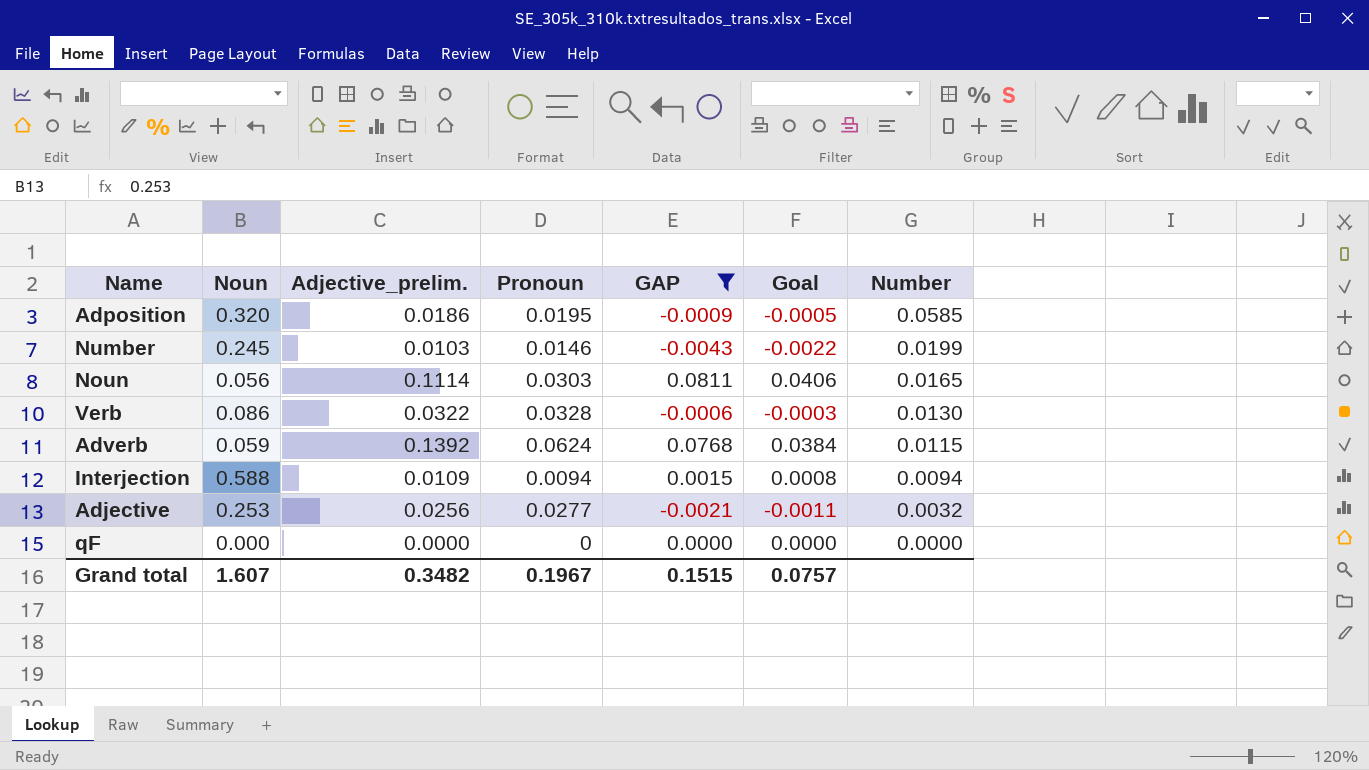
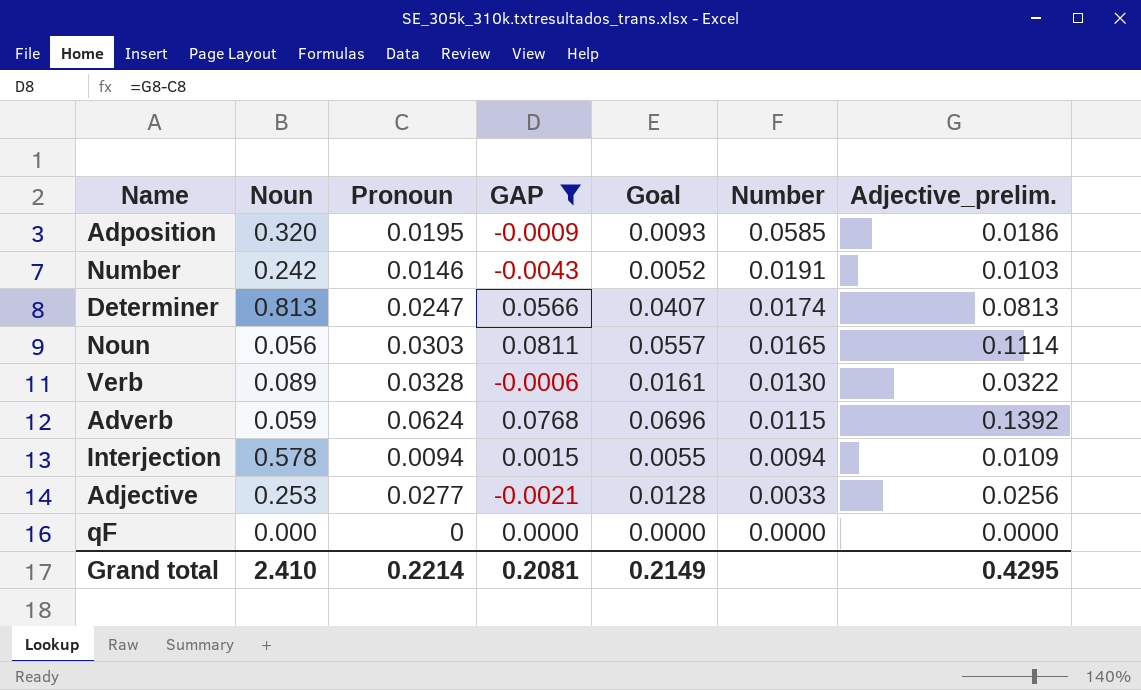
column Goal | formula: [GAP] * 0.5 -> [Adjective_prelim.] * 0.5
column Adjective_prelim. | position: 3 -> 7
Number | Noun: 0.245 -> 0.242
Number | Number: 0.0199 -> 0.0191
row Determiner: none -> 0.813 | 0.0247 | 0.0566 | 0.0407 | 0.0174 | 0.0813
Verb | Noun: 0.086 -> 0.089
Interjection | Noun: 0.588 -> 0.578
Adjective | Number: 0.0032 -> 0.0033
Grand total | Noun: 1.607 -> 2.410
Grand total | Pronoun: 0.1967 -> 0.2214
Grand total | GAP: 0.1515 -> 0.2081
Grand total | Goal: 0.0757 -> 0.2149
Grand total | Adjective_prelim.: 0.3482 -> 0.4295

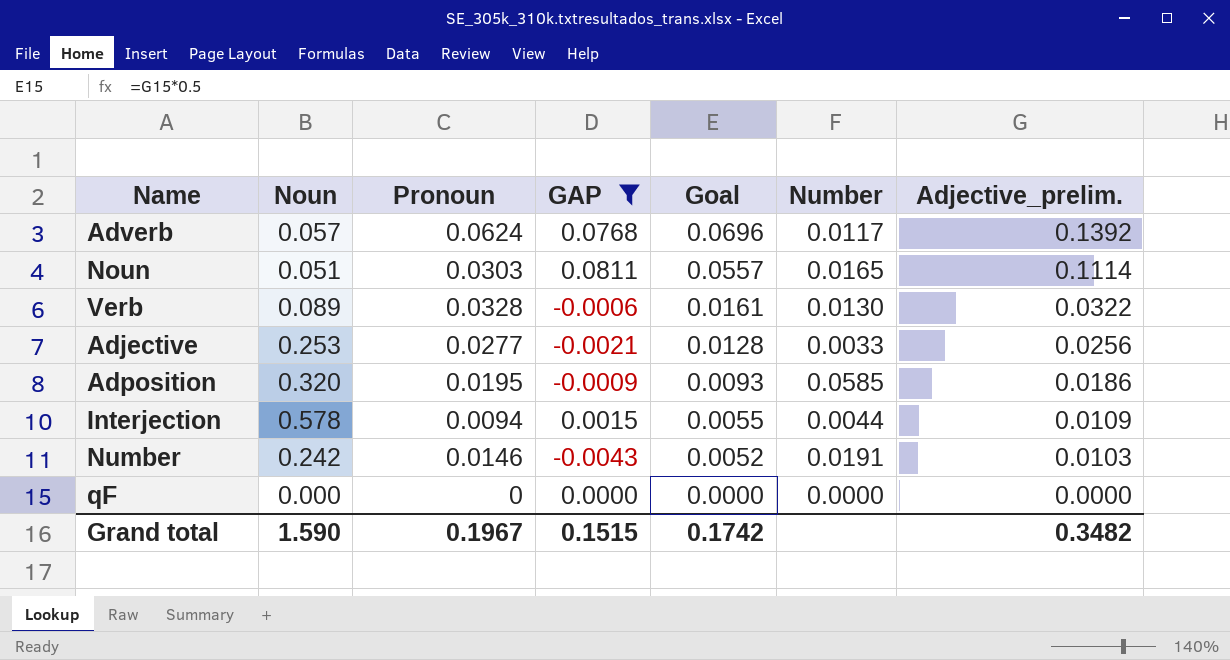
row order: Number descending -> Goal descending
row Determiner: 0.813 | 0.0247 | 0.0566 | 0.0407 | 0.0174 | 0.0813 -> none
Adverb | Noun: 0.059 -> 0.057
Adverb | Number: 0.0115 -> 0.0117
Noun | Noun: 0.056 -> 0.051
Interjection | Number: 0.0094 -> 0.0044
Grand total | Noun: 2.410 -> 1.590
Grand total | Pronoun: 0.2214 -> 0.1967
Grand total | GAP: 0.2081 -> 0.1515
Grand total | Goal: 0.2149 -> 0.1742
Grand total | Adjective_prelim.: 0.4295 -> 0.3482

